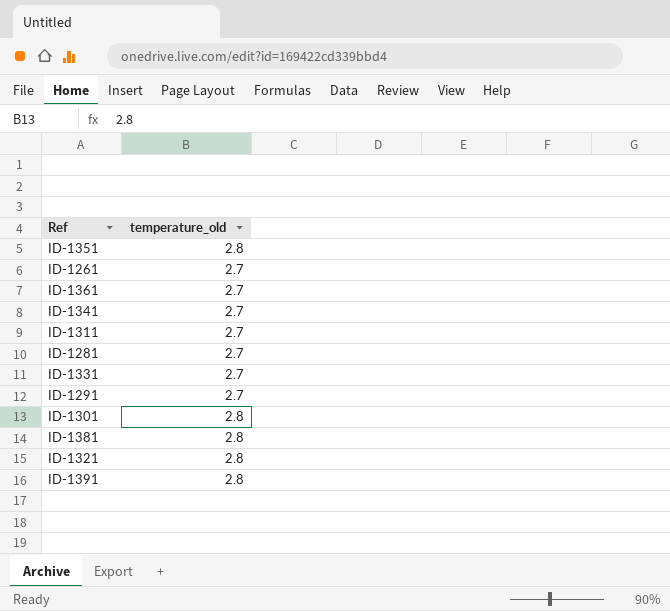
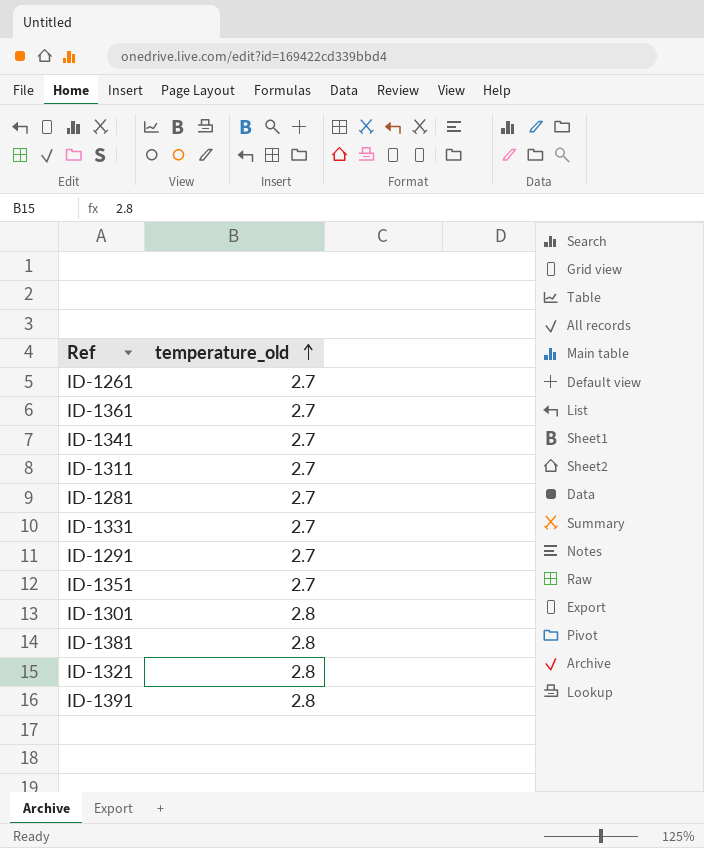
row order: none -> temperature_old ascending
ID-1351 | temperature_old: 2.8 -> 2.7

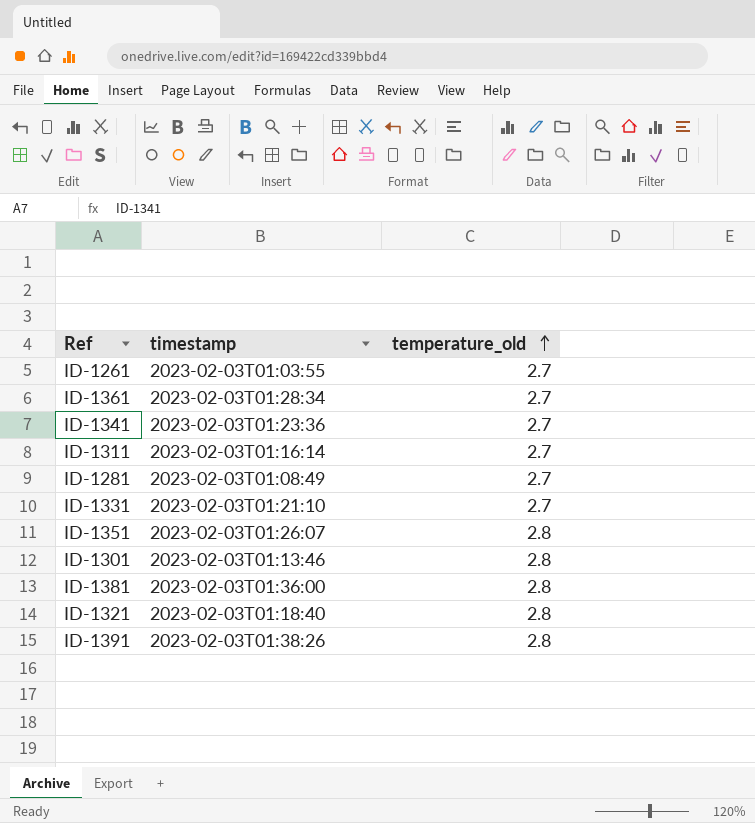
column timestamp | position: none -> 2
row ID-1291: 2.7 -> none
ID-1351 | temperature_old: 2.7 -> 2.8

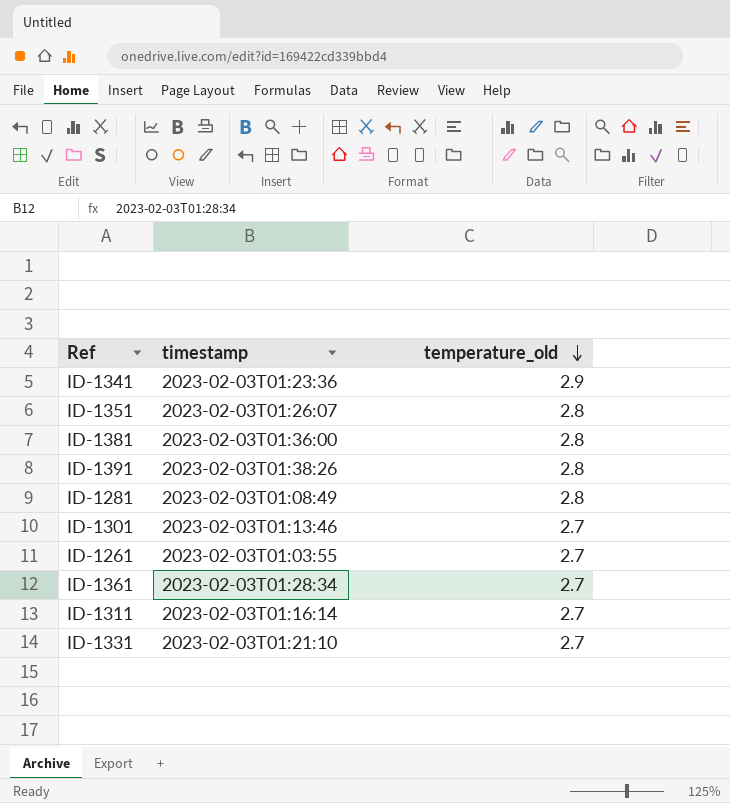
row order: temperature_old ascending -> temperature_old descending
row ID-1321: 2023-02-03T01:18:40 | 2.8 -> none
ID-1341 | temperature_old: 2.7 -> 2.9
ID-1281 | temperature_old: 2.7 -> 2.8
ID-1301 | temperature_old: 2.8 -> 2.7

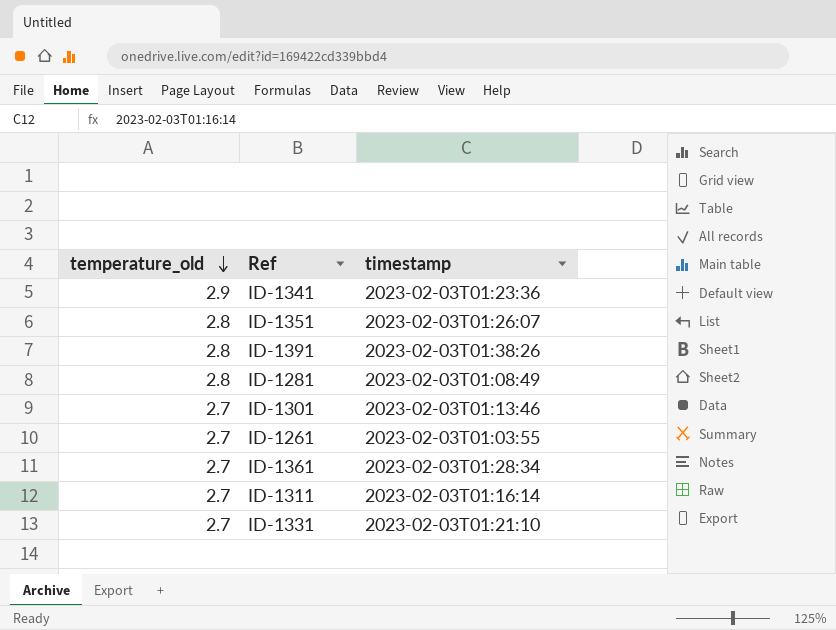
column temperature_old | position: 3 -> 1
row ID-1381: 2023-02-03T01:36:00 | 2.8 -> none

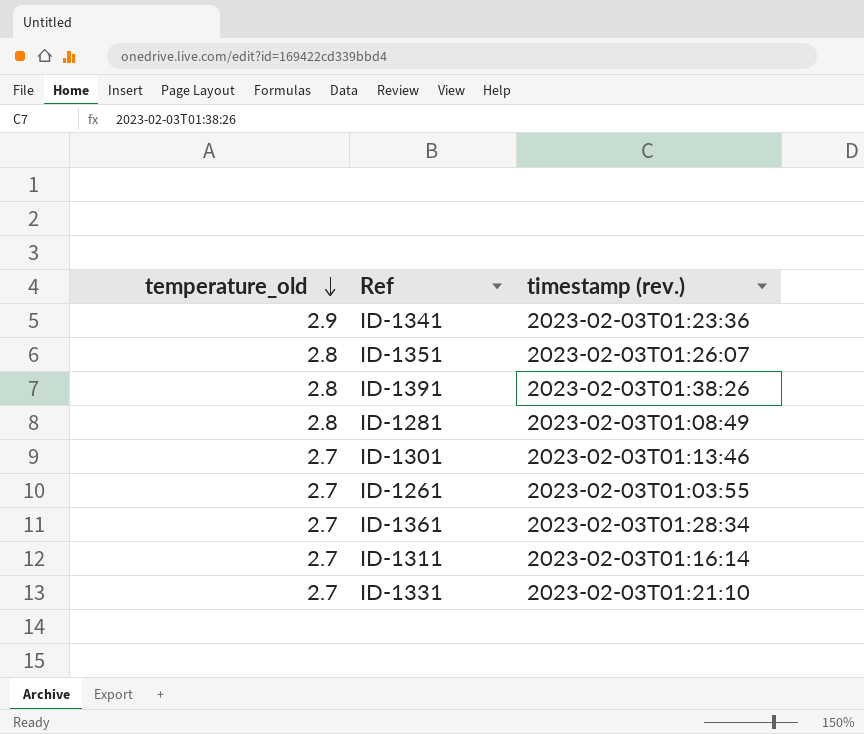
column name: timestamp -> timestamp (rev.)

